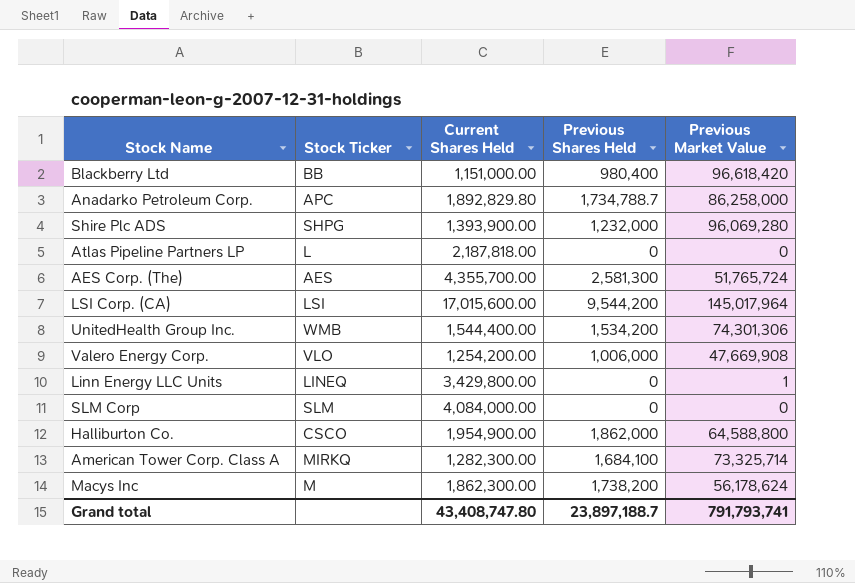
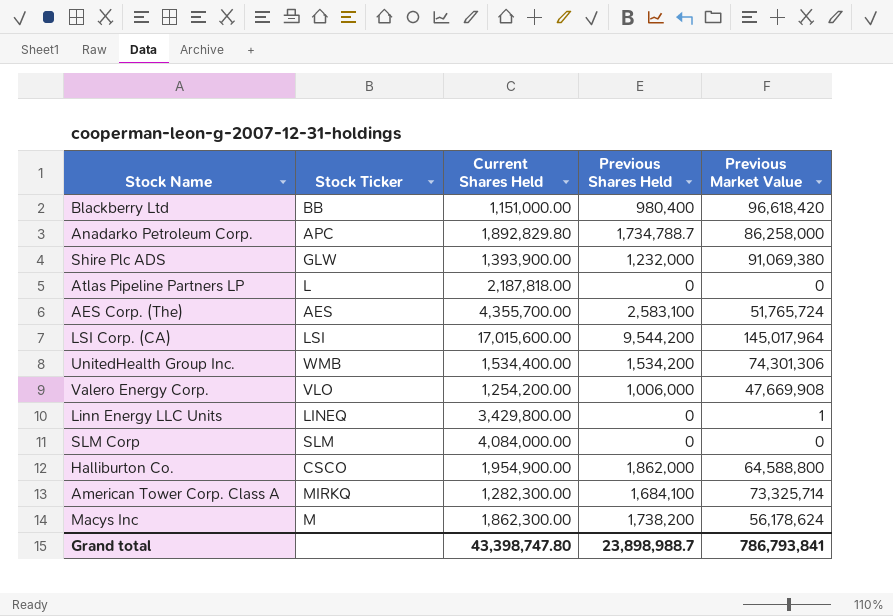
Shire Plc ADS | Stock Ticker: SHPG -> GLW
Shire Plc ADS | Previous Market Value: 96,069,280 -> 91,069,380
AES Corp. (The) | Previous Shares Held: 2,581,300 -> 2,583,100
UnitedHealth Group Inc. | Current Shares Held: 1,544,400.00 -> 1,534,400.00
Grand total | Current Shares Held: 43,408,747.80 -> 43,398,747.80
Grand total | Previous Shares Held: 23,897,188.7 -> 23,898,988.7
Grand total | Previous Market Value: 791,793,741 -> 786,793,841

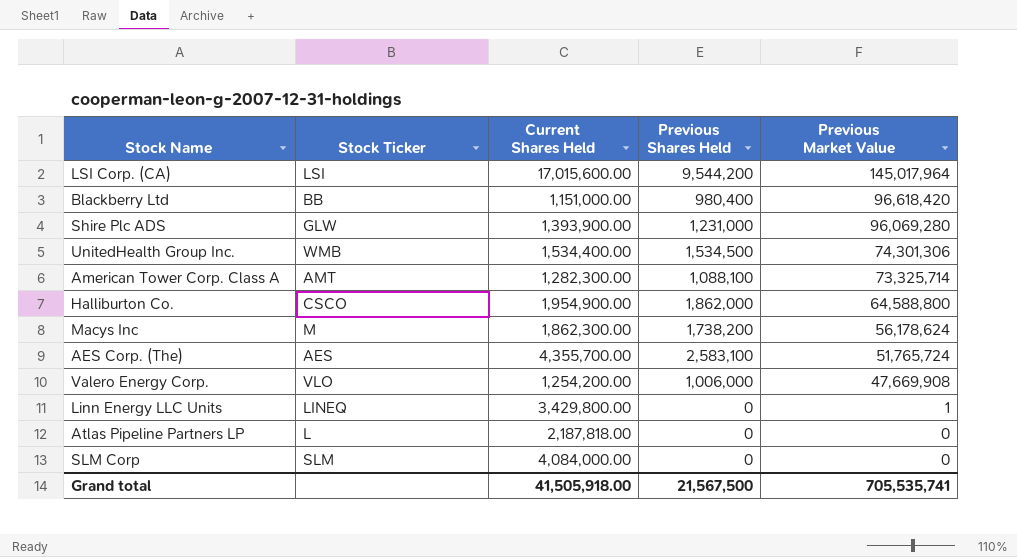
row order: none -> Previous Market Value descending
row Anadarko Petroleum Corp.: APC | 1,892,829.80 | 1,734,788.7 | 86,258,000 -> none
Shire Plc ADS | Previous Shares Held: 1,232,000 -> 1,231,000
Shire Plc ADS | Previous Market Value: 91,069,380 -> 96,069,280
UnitedHealth Group Inc. | Previous Shares Held: 1,534,200 -> 1,534,500
American Tower Corp. Class A | Stock Ticker: MIRKQ -> AMT
American Tower Corp. Class A | Previous Shares Held: 1,684,100 -> 1,088,100
Grand total | Current Shares Held: 43,398,747.80 -> 41,505,918.00
Grand total | Previous Shares Held: 23,898,988.7 -> 21,567,500
Grand total | Previous Market Value: 786,793,841 -> 705,535,741

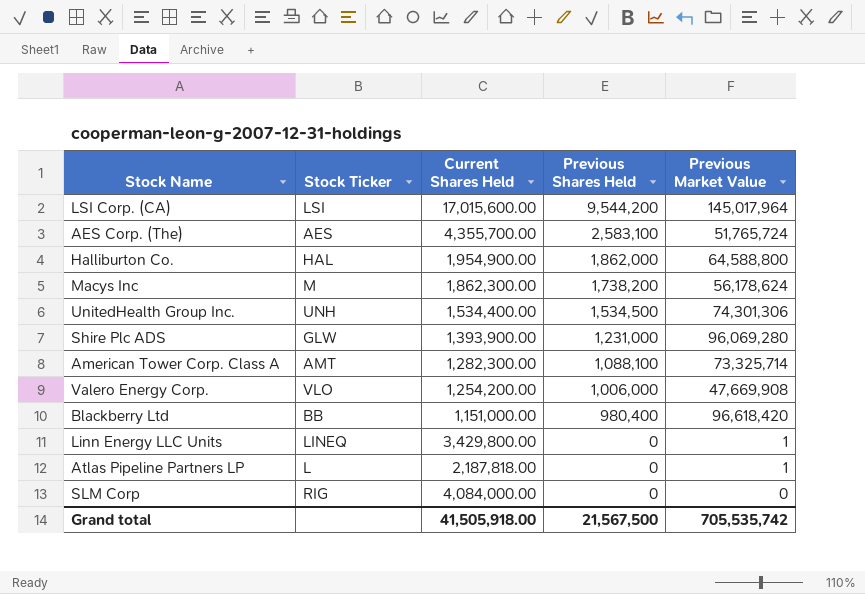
row order: Previous Market Value descending -> Previous Shares Held descending
Halliburton Co. | Stock Ticker: CSCO -> HAL
UnitedHealth Group Inc. | Stock Ticker: WMB -> UNH
Atlas Pipeline Partners LP | Previous Market Value: 0 -> 1
SLM Corp | Stock Ticker: SLM -> RIG
Grand total | Previous Market Value: 705,535,741 -> 705,535,742

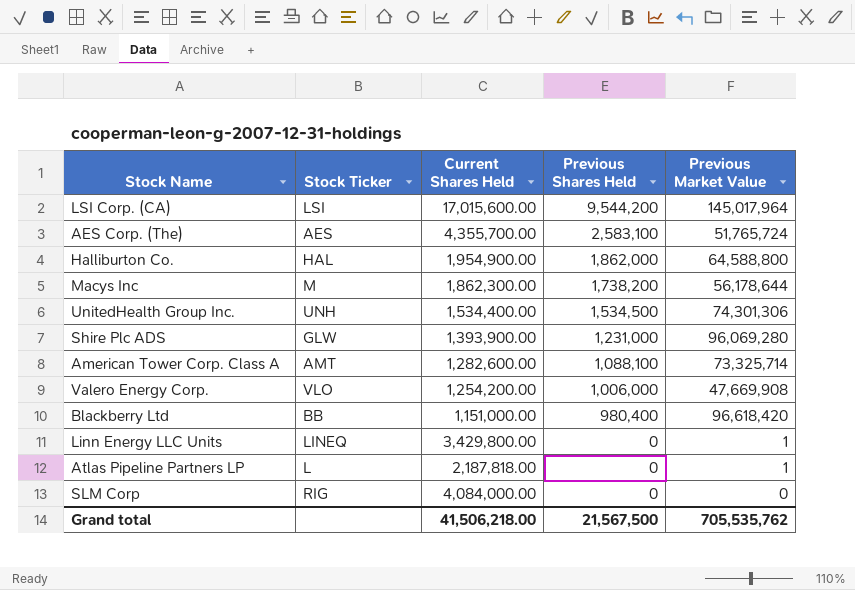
Macys Inc | Previous Market Value: 56,178,624 -> 56,178,644
American Tower Corp. Class A | Current Shares Held: 1,282,300.00 -> 1,282,600.00
Grand total | Current Shares Held: 41,505,918.00 -> 41,506,218.00
Grand total | Previous Market Value: 705,535,742 -> 705,535,762

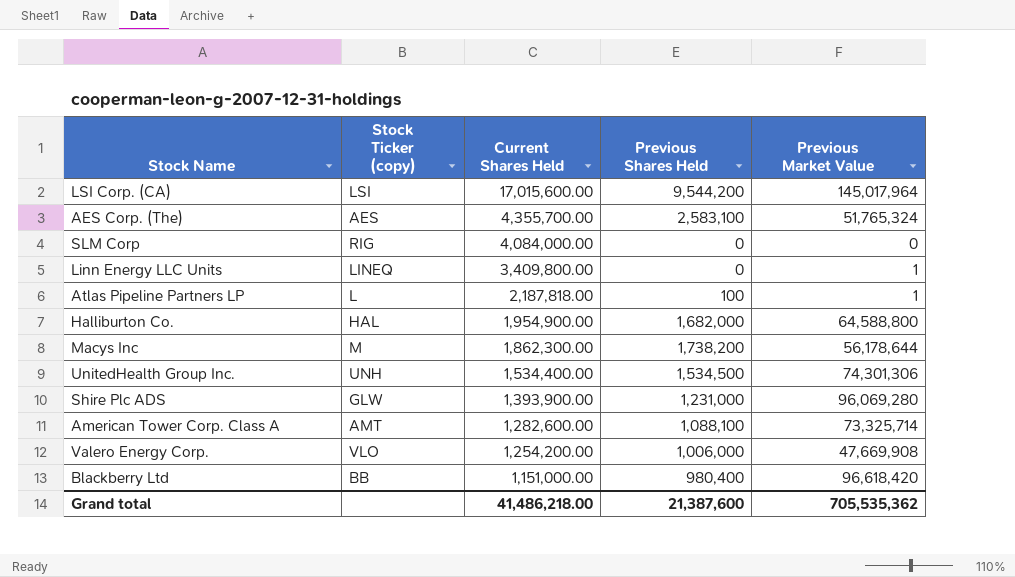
row order: Previous Shares Held descending -> Current Shares Held descending
column name: Stock Ticker -> Stock Ticker (copy)
AES Corp. (The) | Previous Market Value: 51,765,724 -> 51,765,324
Linn Energy LLC Units | Current Shares Held: 3,429,800.00 -> 3,409,800.00
Atlas Pipeline Partners LP | Previous Shares Held: 0 -> 100
Halliburton Co. | Previous Shares Held: 1,862,000 -> 1,682,000
Grand total | Current Shares Held: 41,506,218.00 -> 41,486,218.00
Grand total | Previous Shares Held: 21,567,500 -> 21,387,600
Grand total | Previous Market Value: 705,535,762 -> 705,535,362

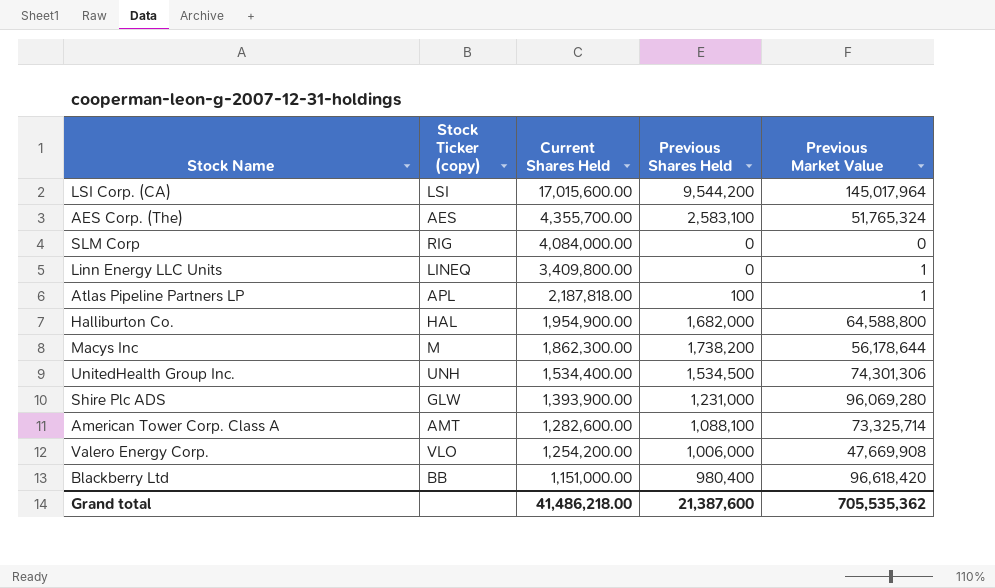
Atlas Pipeline Partners LP | Stock Ticker (copy): L -> APL

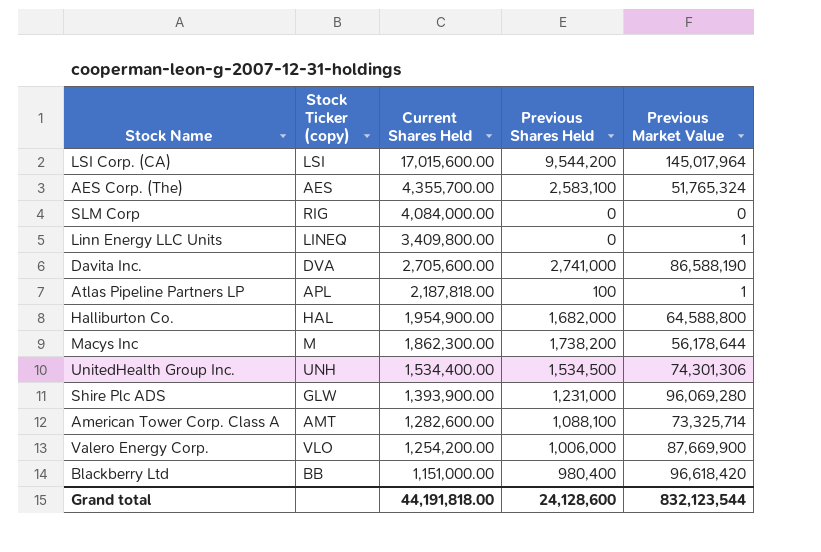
row Davita Inc.: none -> DVA | 2,705,600.00 | 2,741,000 | 86,588,190
Valero Energy Corp. | Previous Market Value: 47,669,908 -> 87,669,900
Grand total | Current Shares Held: 41,486,218.00 -> 44,191,818.00
Grand total | Previous Shares Held: 21,387,600 -> 24,128,600
Grand total | Previous Market Value: 705,535,362 -> 832,123,544

